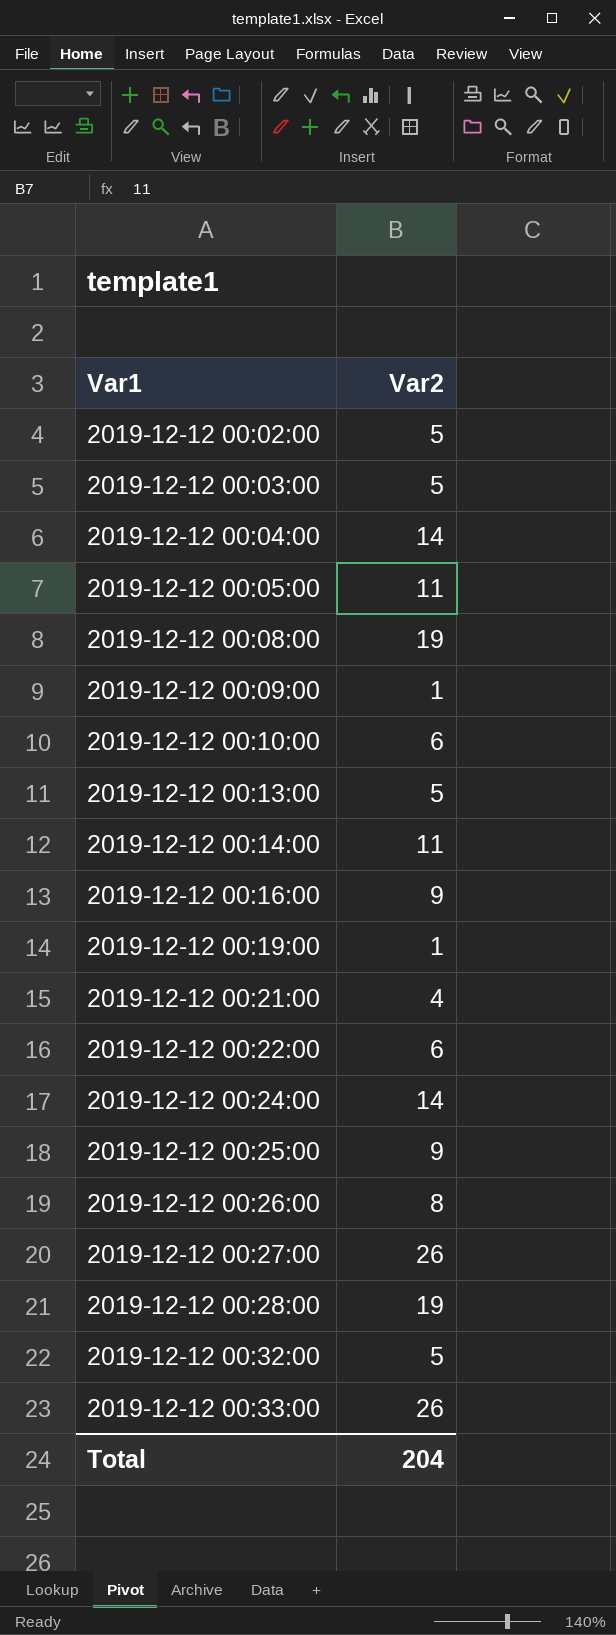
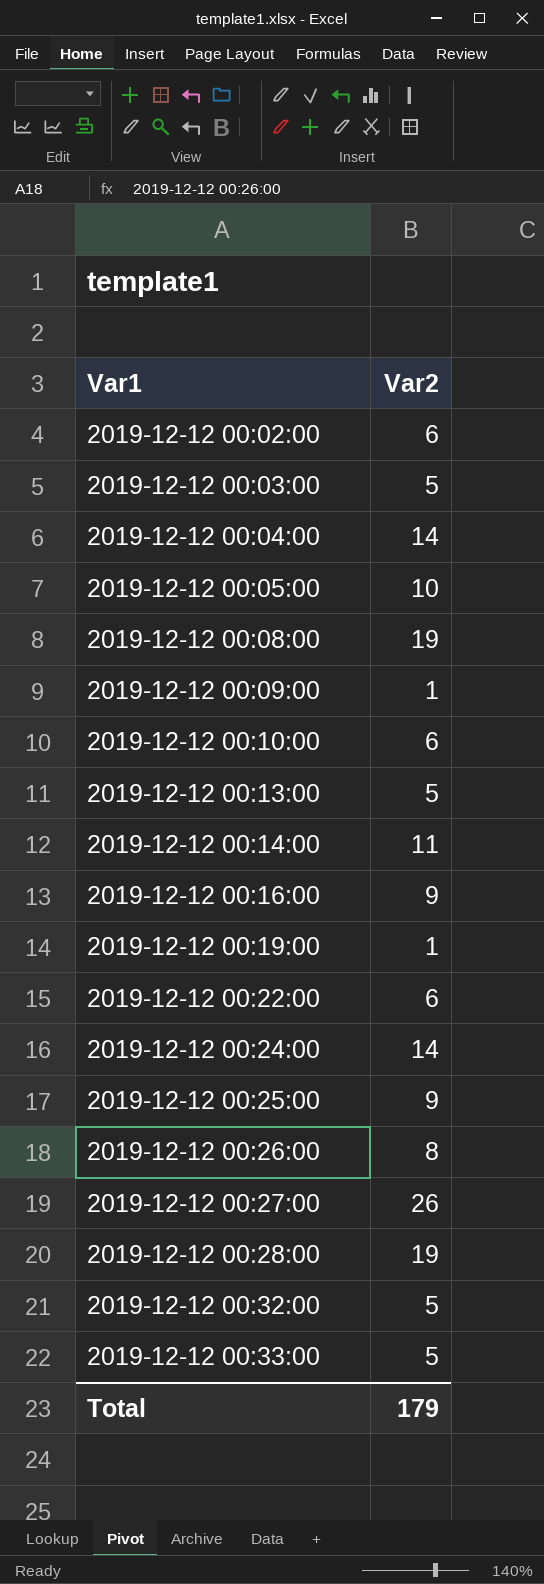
row 2019-12-12 00:21:00: 4 -> none
2019-12-12 00:02:00 | Var2: 5 -> 6
2019-12-12 00:05:00 | Var2: 11 -> 10
2019-12-12 00:33:00 | Var2: 26 -> 5
Total | Var2: 204 -> 179

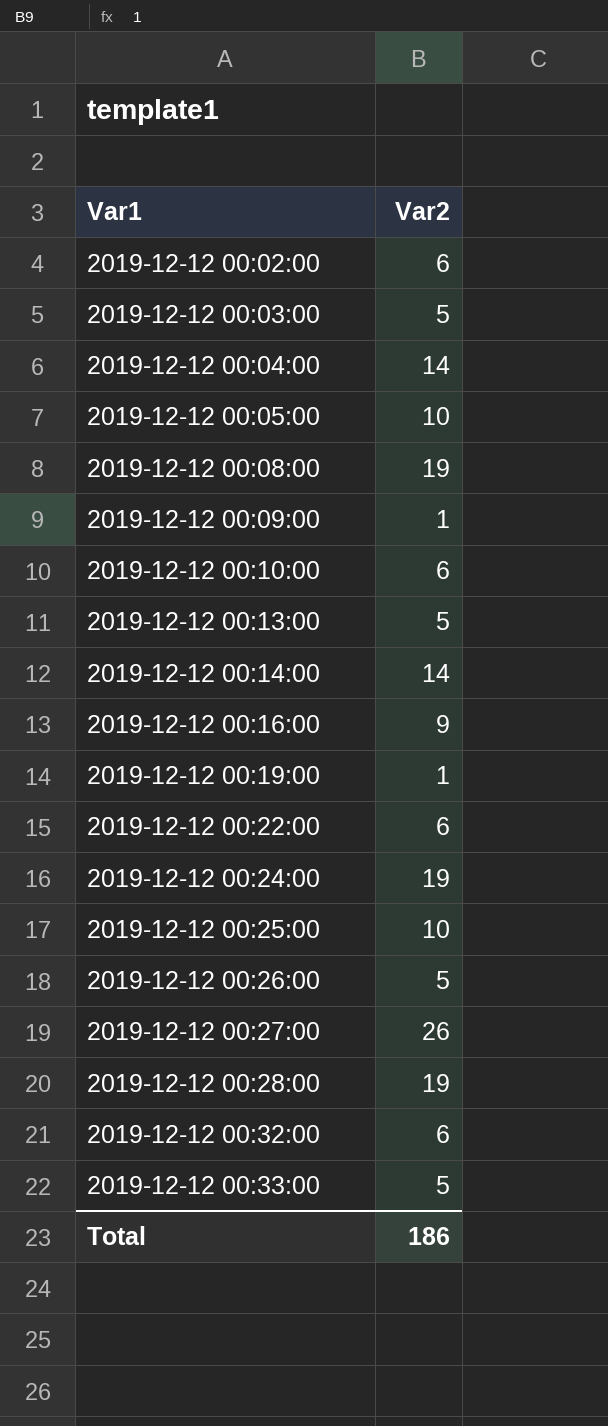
2019-12-12 00:14:00 | Var2: 11 -> 14
2019-12-12 00:24:00 | Var2: 14 -> 19
2019-12-12 00:25:00 | Var2: 9 -> 10
2019-12-12 00:26:00 | Var2: 8 -> 5
2019-12-12 00:32:00 | Var2: 5 -> 6
Total | Var2: 179 -> 186

